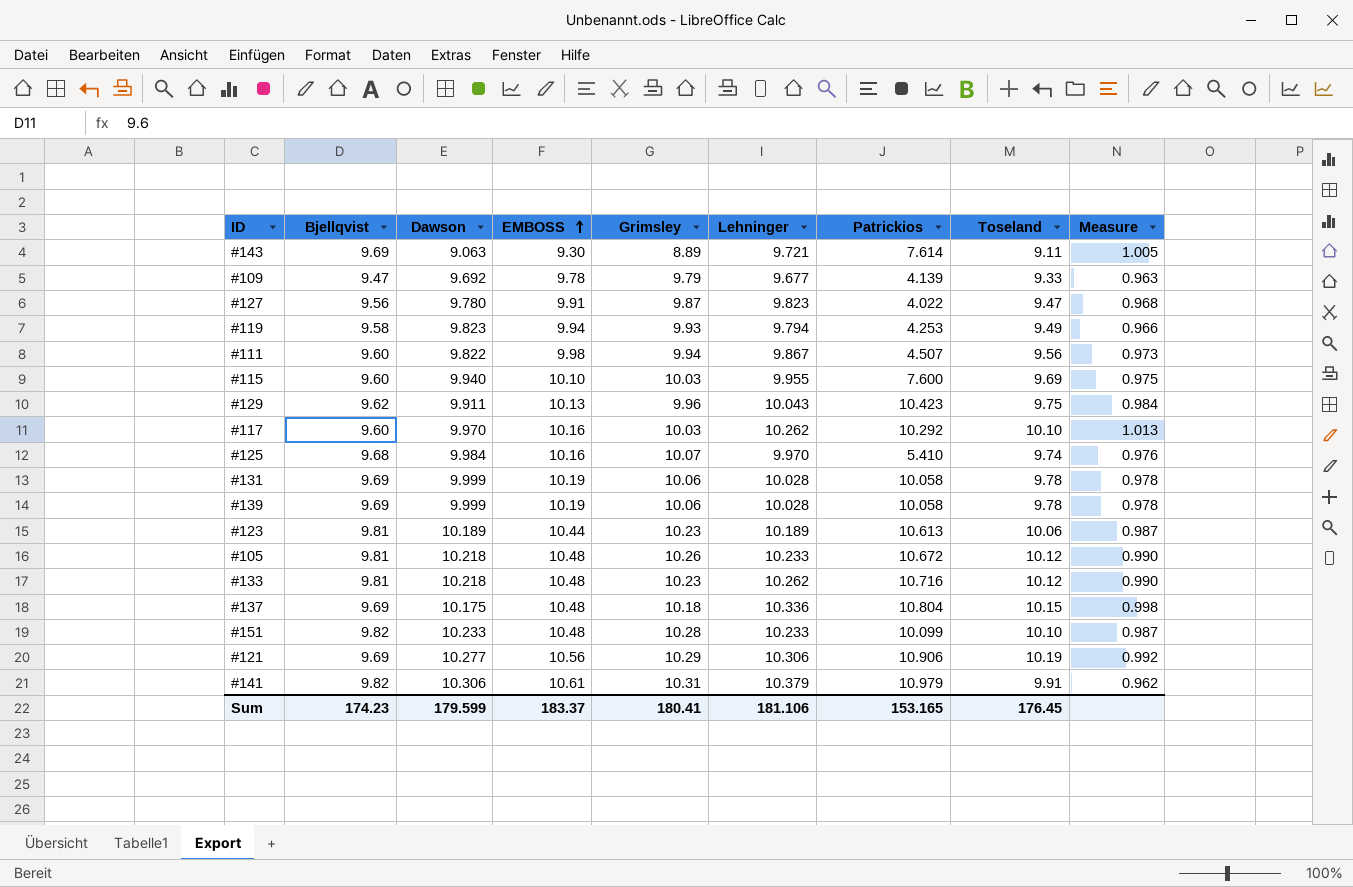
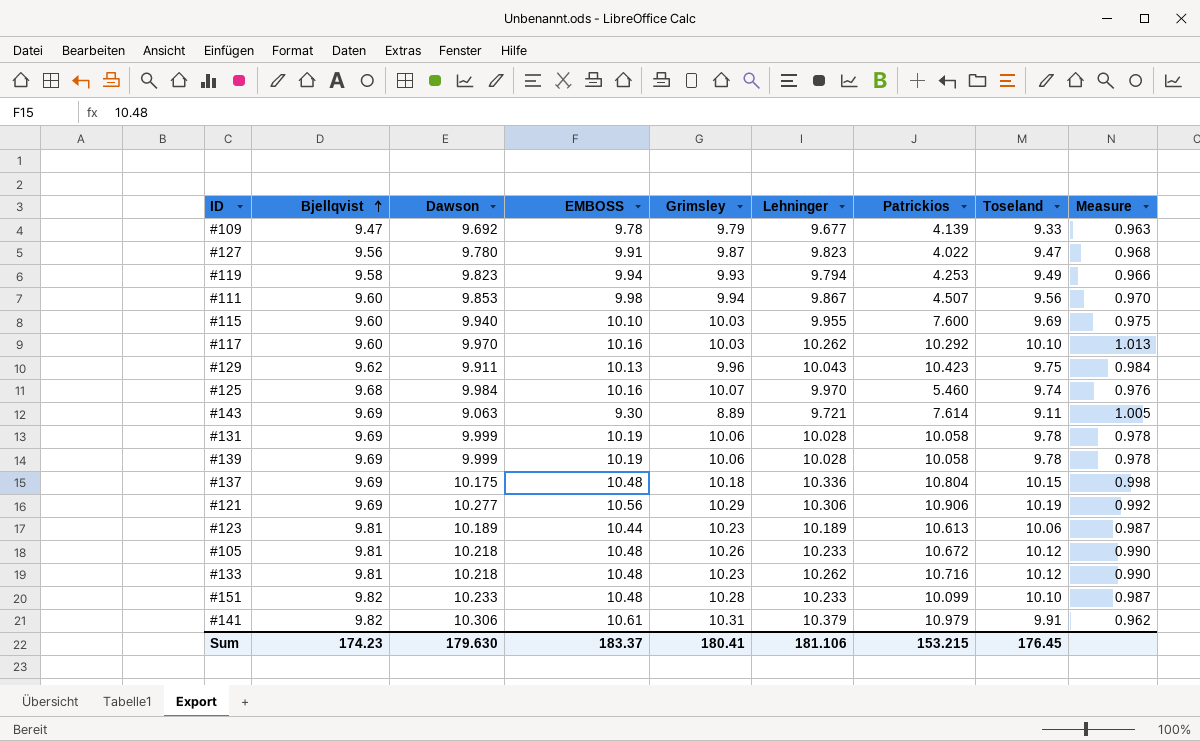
row order: EMBOSS ascending -> Bjellqvist ascending
#111 | Dawson: 9.822 -> 9.853
#111 | Measure: 0.973 -> 0.970
#125 | Patrickios: 5.410 -> 5.460
Sum | Dawson: 179.599 -> 179.630
Sum | Patrickios: 153.165 -> 153.215

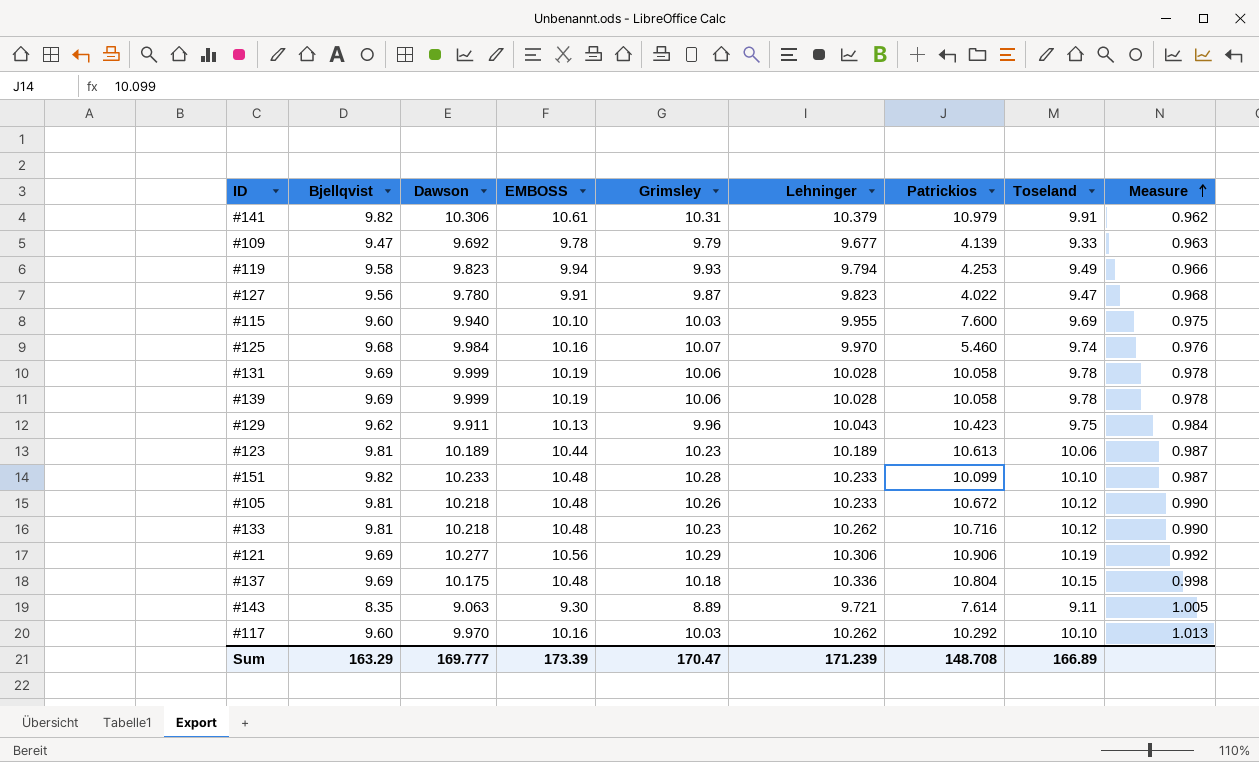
row order: Bjellqvist ascending -> Measure ascending
row #111: 9.60 | 9.853 | 9.98 | 9.94 | 9.867 | 4.507 | 9.56 | 0.970 -> none
#143 | Bjellqvist: 9.69 -> 8.35
Sum | Bjellqvist: 174.23 -> 163.29
Sum | Dawson: 179.630 -> 169.777
Sum | EMBOSS: 183.37 -> 173.39
Sum | Grimsley: 180.41 -> 170.47
Sum | Lehninger: 181.106 -> 171.239
Sum | Patrickios: 153.215 -> 148.708
Sum | Toseland: 176.45 -> 166.89

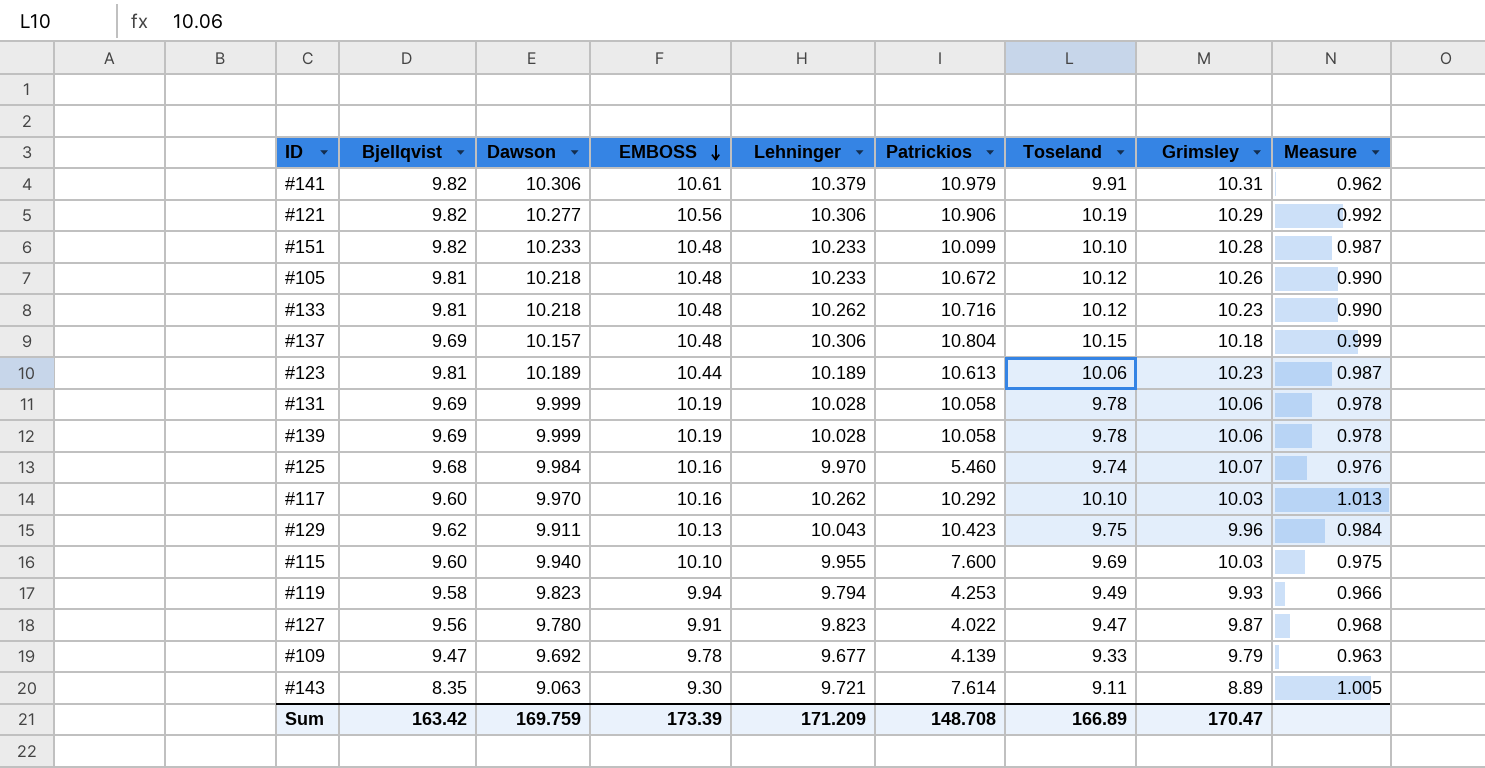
row order: Measure ascending -> EMBOSS descending
column Grimsley | position: 5 -> 8
#121 | Bjellqvist: 9.69 -> 9.82
#137 | Dawson: 10.175 -> 10.157
#137 | Lehninger: 10.336 -> 10.306
#137 | Measure: 0.998 -> 0.999
Sum | Bjellqvist: 163.29 -> 163.42
Sum | Dawson: 169.777 -> 169.759
Sum | Lehninger: 171.239 -> 171.209

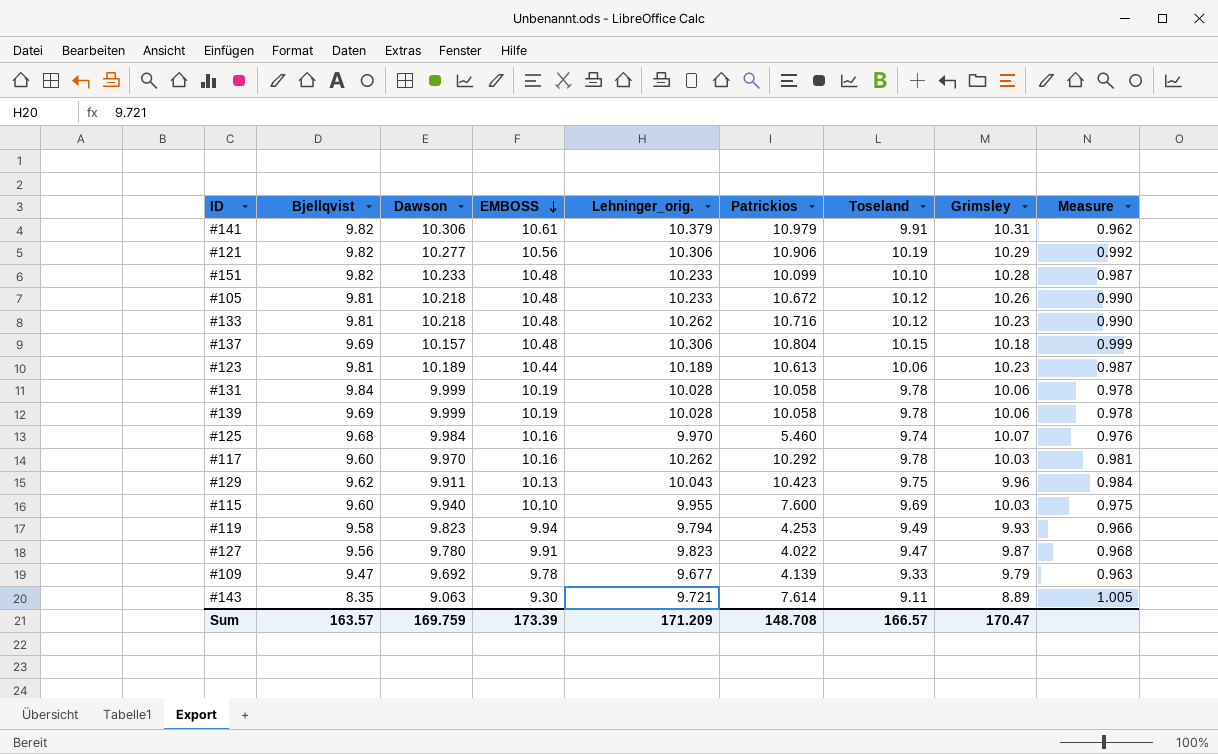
column name: Lehninger -> Lehninger_orig.
#131 | Bjellqvist: 9.69 -> 9.84
#117 | Toseland: 10.10 -> 9.78
#117 | Measure: 1.013 -> 0.981
Sum | Bjellqvist: 163.42 -> 163.57
Sum | Toseland: 166.89 -> 166.57

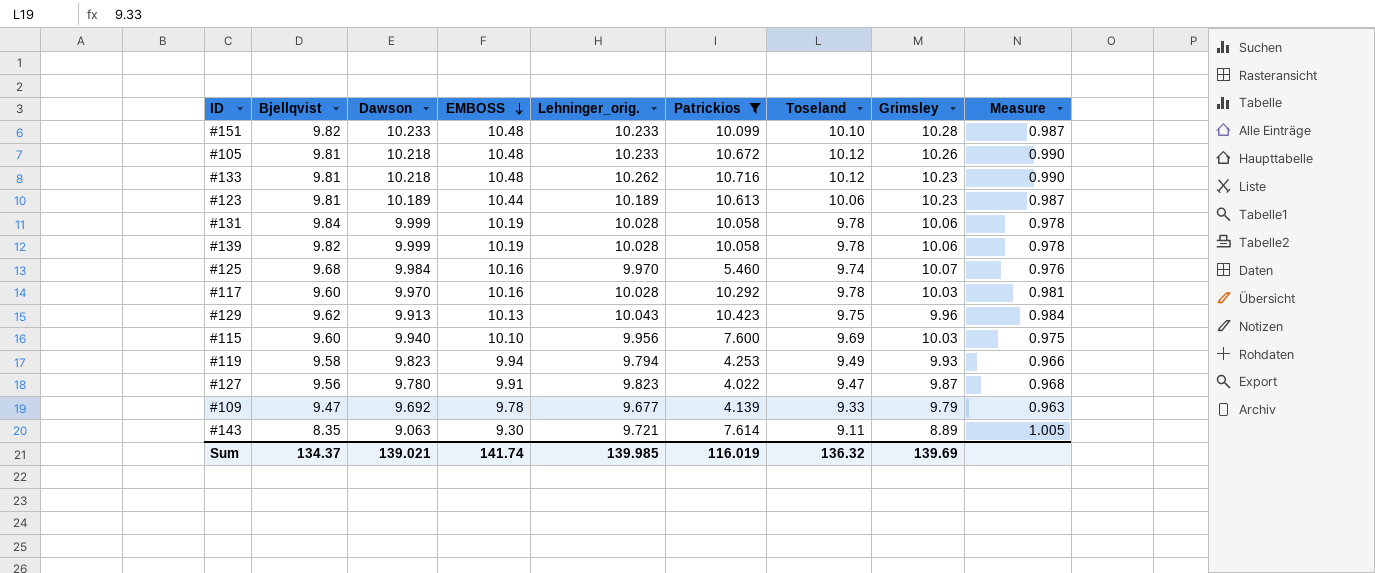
filter: none -> Patrickios <= 10.716
#139 | Bjellqvist: 9.69 -> 9.82
#117 | Lehninger_orig.: 10.262 -> 10.028
#129 | Dawson: 9.911 -> 9.913
#115 | Lehninger_orig.: 9.955 -> 9.956
Sum | Bjellqvist: 163.57 -> 134.37
Sum | Dawson: 169.759 -> 139.021
Sum | EMBOSS: 173.39 -> 141.74
Sum | Lehninger_orig.: 171.209 -> 139.985
Sum | Patrickios: 148.708 -> 116.019
Sum | Toseland: 166.57 -> 136.32
Sum | Grimsley: 170.47 -> 139.69

